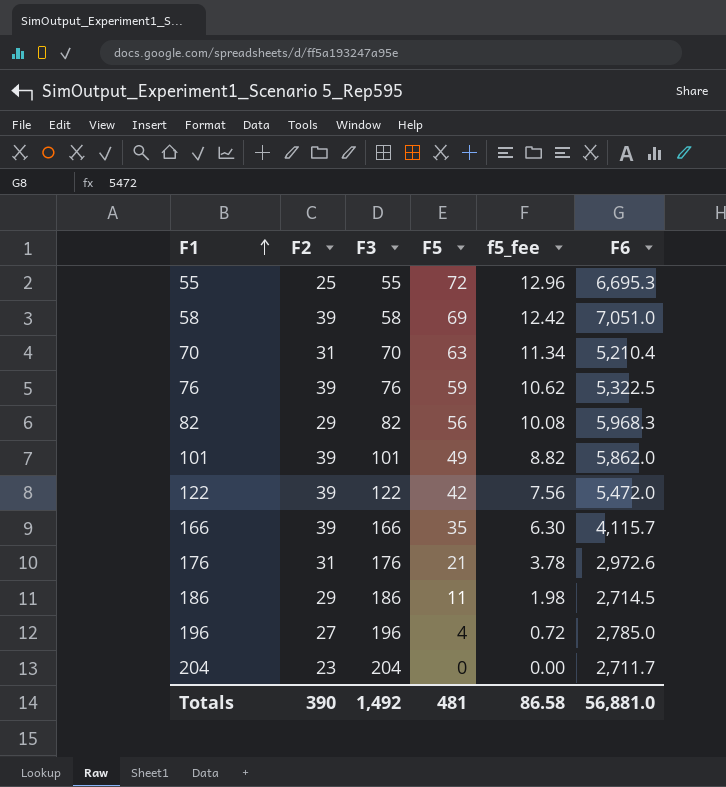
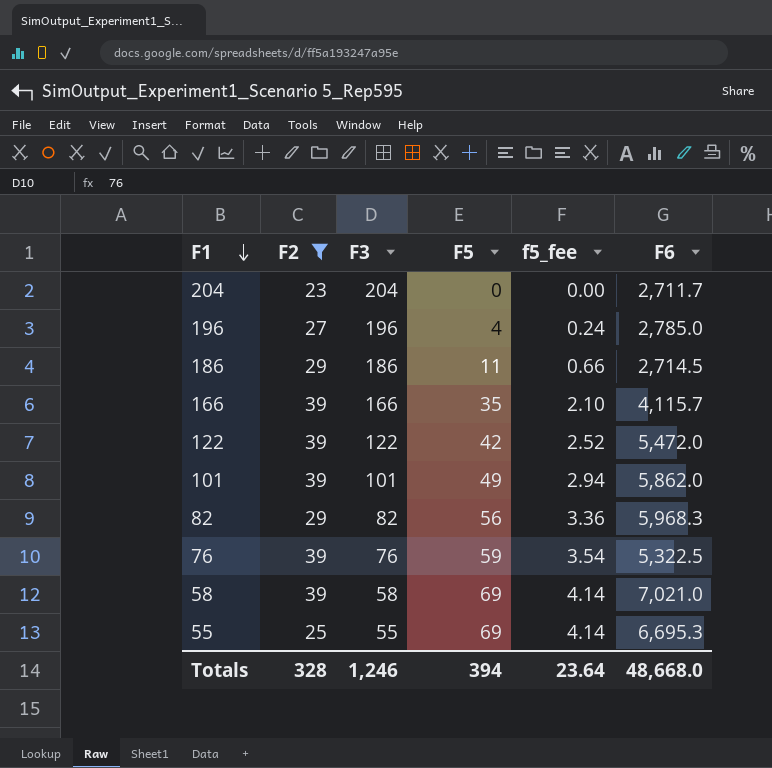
filter: none -> F2 != 31
row order: F1 ascending -> F1 descending
column f5_fee | formula: [F5] * 0.18 -> [F5] * 0.06
58 | F6: 7,051.0 -> 7,021.0
55 | F5: 72 -> 69
Totals | F2: 390 -> 328
Totals | F3: 1,492 -> 1,246
Totals | F5: 481 -> 394
Totals | f5_fee: 86.58 -> 23.64
Totals | F6: 56,881.0 -> 48,668.0

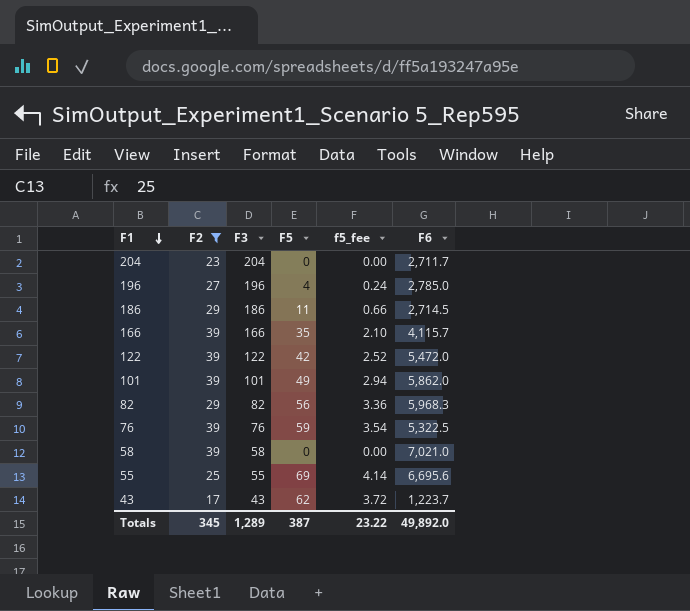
58 | F5: 69 -> 0
58 | f5_fee: 4.14 -> 0.00
55 | F6: 6,695.3 -> 6,695.6
row 43: none -> 17 | 43 | 62 | 3.72 | 1,223.7
Totals | F2: 328 -> 345
Totals | F3: 1,246 -> 1,289
Totals | F5: 394 -> 387
Totals | f5_fee: 23.64 -> 23.22
Totals | F6: 48,668.0 -> 49,892.0

